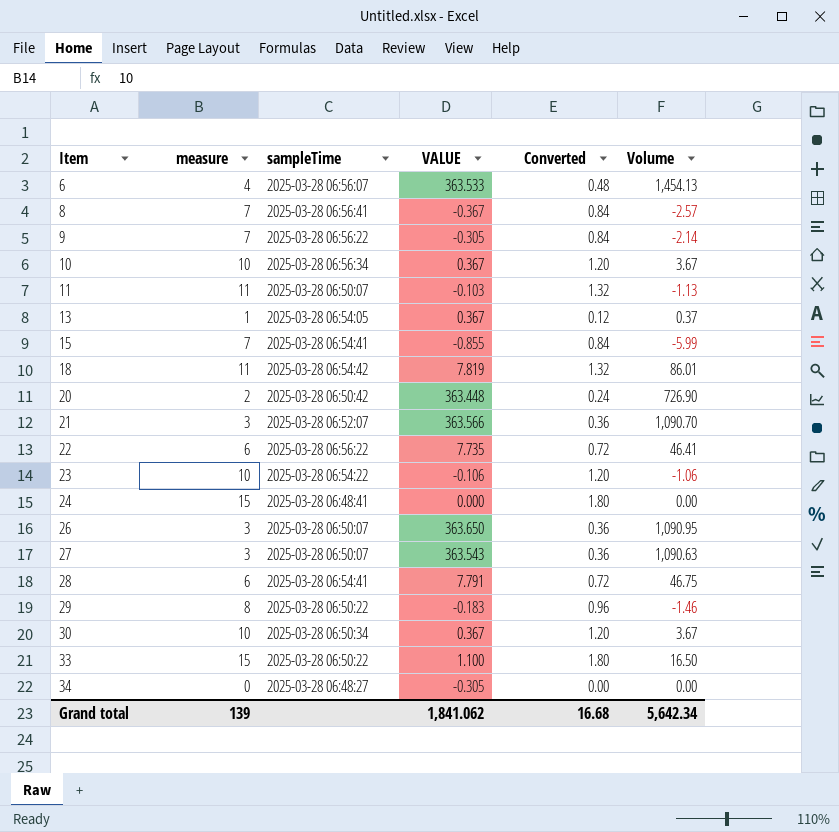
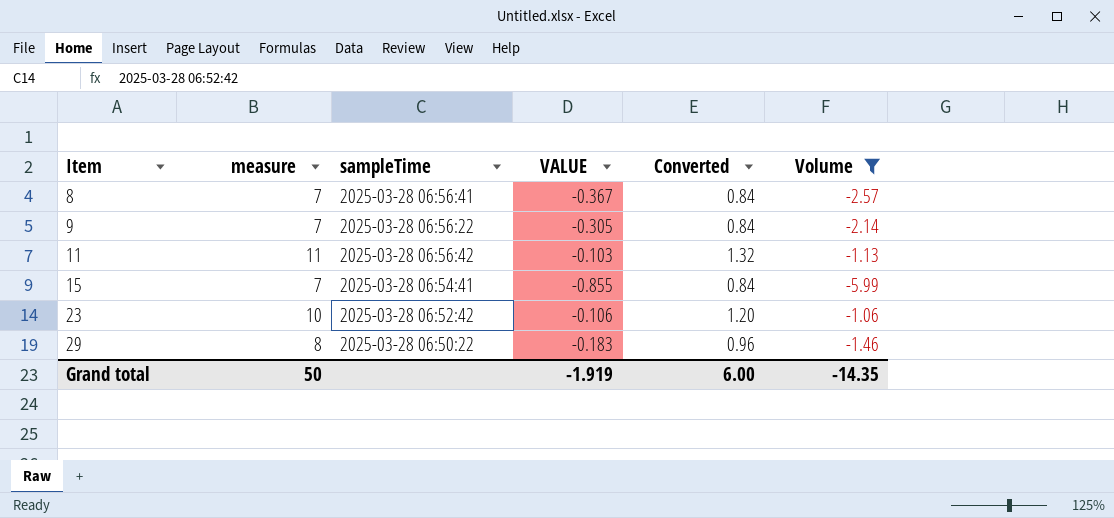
filter: none -> Volume <= -1.06
11 | sampleTime: 2025-03-28 06:50:07 -> 2025-03-28 06:56:42
23 | sampleTime: 2025-03-28 06:54:22 -> 2025-03-28 06:52:42
Grand total | measure: 139 -> 50
Grand total | VALUE: 1,841.062 -> -1.919
Grand total | Converted: 16.68 -> 6.00
Grand total | Volume: 5,642.34 -> -14.35

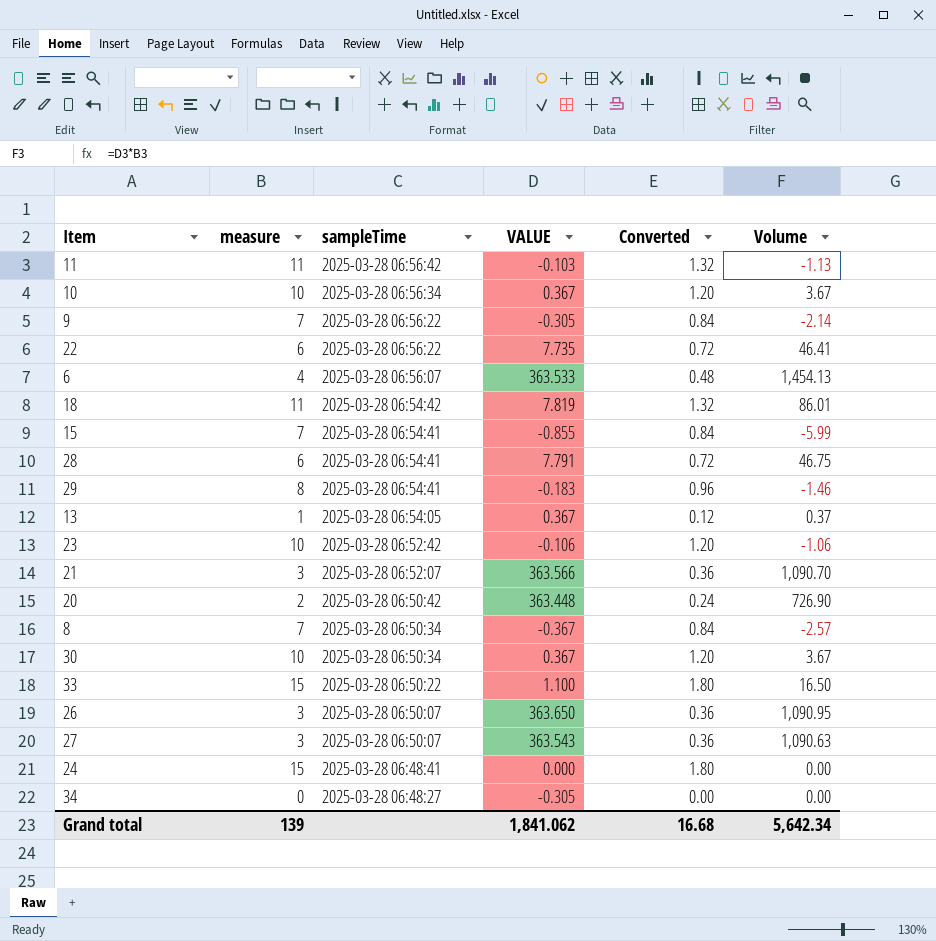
filter: Volume <= -1.06 -> none
row order: Item ascending -> sampleTime descending
29 | sampleTime: 2025-03-28 06:50:22 -> 2025-03-28 06:54:41
8 | sampleTime: 2025-03-28 06:56:41 -> 2025-03-28 06:50:34
Grand total | measure: 50 -> 139
Grand total | VALUE: -1.919 -> 1,841.062
Grand total | Converted: 6.00 -> 16.68
Grand total | Volume: -14.35 -> 5,642.34

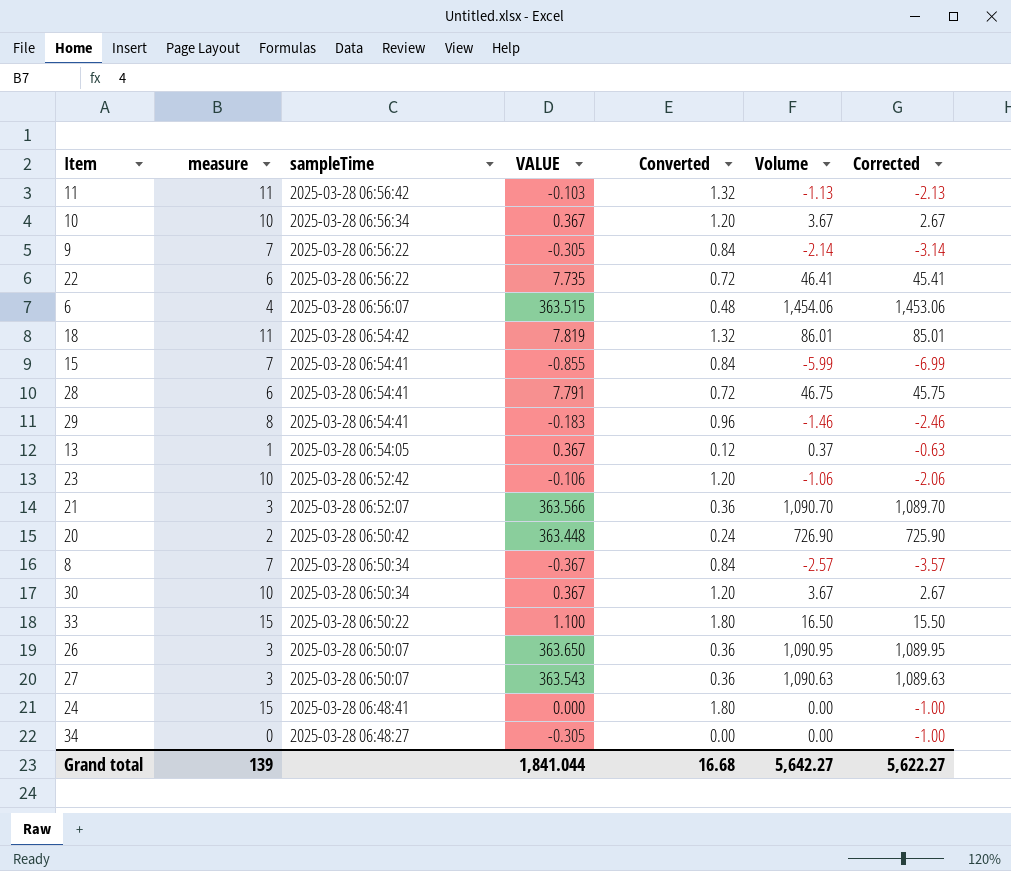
column Corrected | formula: none -> [Volume] - 1
6 | VALUE: 363.533 -> 363.515
6 | Volume: 1,454.13 -> 1,454.06
Grand total | VALUE: 1,841.062 -> 1,841.044
Grand total | Volume: 5,642.34 -> 5,642.27

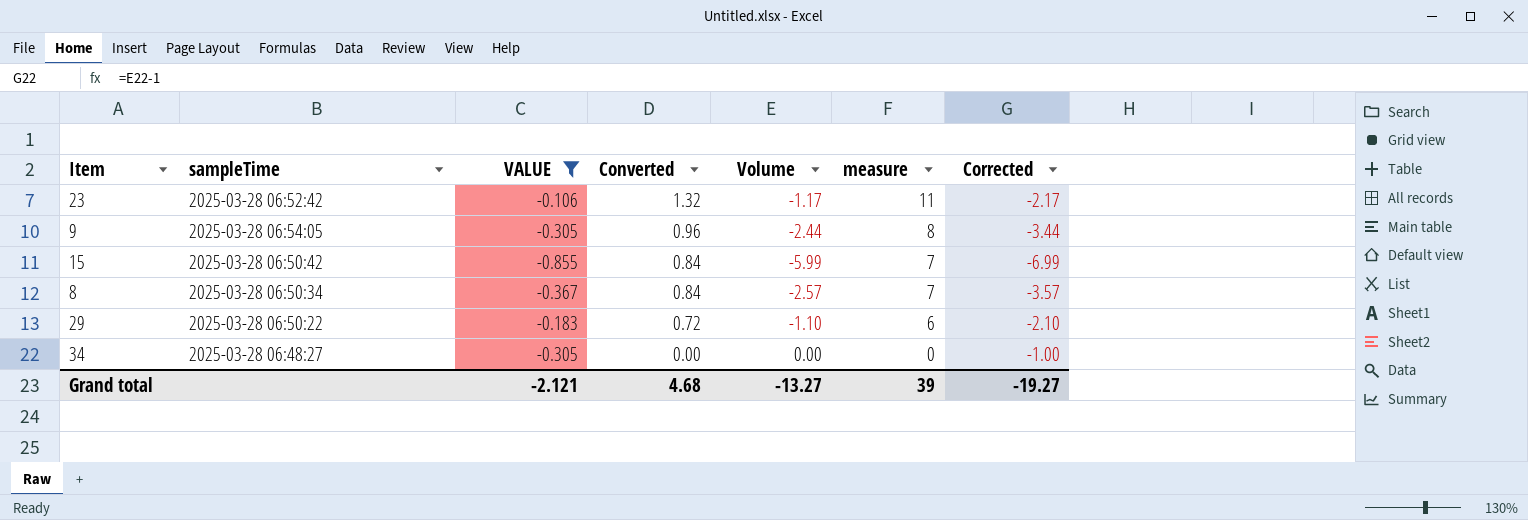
filter: none -> VALUE <= -0.106
row order: sampleTime descending -> Converted descending
column measure | position: 2 -> 6
23 | Converted: 1.20 -> 1.32
23 | Volume: -1.06 -> -1.17
23 | measure: 10 -> 11
23 | Corrected: -2.06 -> -2.17
9 | sampleTime: 2025-03-28 06:56:22 -> 2025-03-28 06:54:05
9 | Converted: 0.84 -> 0.96
9 | Volume: -2.14 -> -2.44
9 | measure: 7 -> 8
9 | Corrected: -3.14 -> -3.44
15 | sampleTime: 2025-03-28 06:54:41 -> 2025-03-28 06:50:42
29 | sampleTime: 2025-03-28 06:54:41 -> 2025-03-28 06:50:22
29 | Converted: 0.96 -> 0.72
29 | Volume: -1.46 -> -1.10
29 | measure: 8 -> 6
29 | Corrected: -2.46 -> -2.10
Grand total | VALUE: 1,841.044 -> -2.121
Grand total | Converted: 16.68 -> 4.68
Grand total | Volume: 5,642.27 -> -13.27
Grand total | measure: 139 -> 39
Grand total | Corrected: 5,622.27 -> -19.27

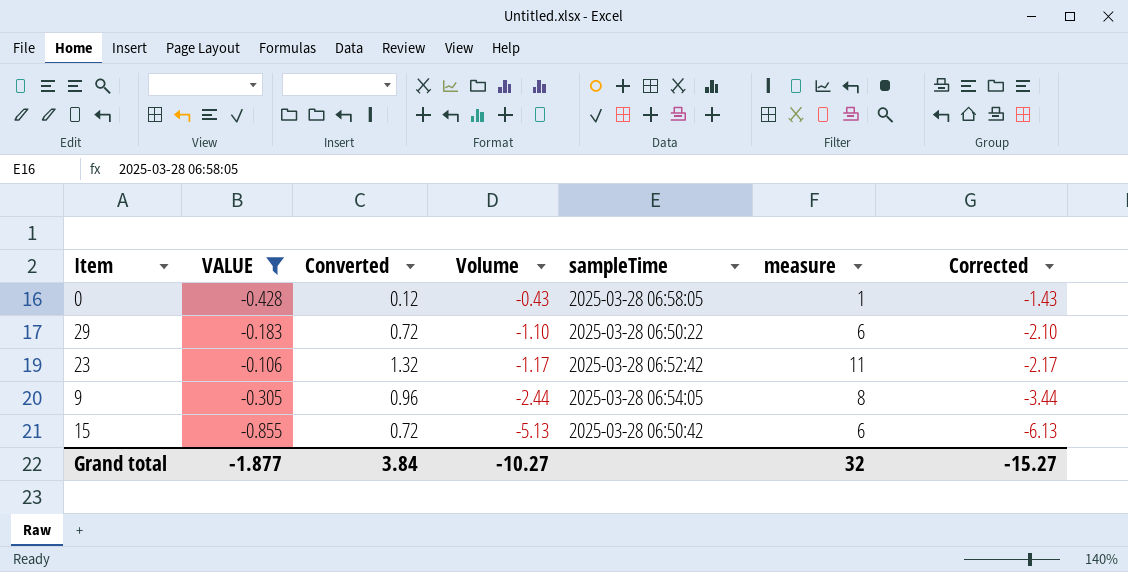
row order: Converted descending -> Volume descending
column sampleTime | position: 2 -> 5
row 8: 2025-03-28 06:50:34 | -0.367 | 0.84 | -2.57 | 7 | -3.57 -> none
row 34: 2025-03-28 06:48:27 | -0.305 | 0.00 | 0.00 | 0 | -1.00 -> none
row 0: none -> -0.428 | 0.12 | -0.43 | 2025-03-28 06:58:05 | 1 | -1.43
15 | Converted: 0.84 -> 0.72
15 | Volume: -5.99 -> -5.13
15 | measure: 7 -> 6
15 | Corrected: -6.99 -> -6.13
Grand total | VALUE: -2.121 -> -1.877
Grand total | Converted: 4.68 -> 3.84
Grand total | Volume: -13.27 -> -10.27
Grand total | measure: 39 -> 32
Grand total | Corrected: -19.27 -> -15.27

